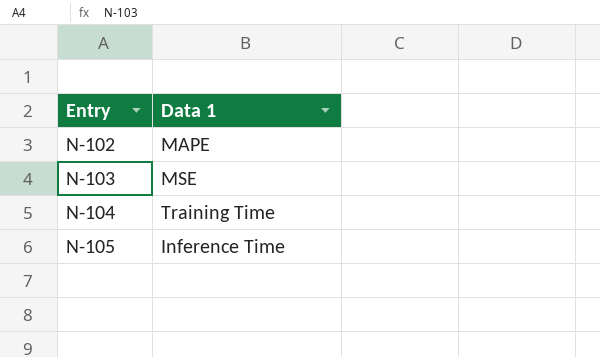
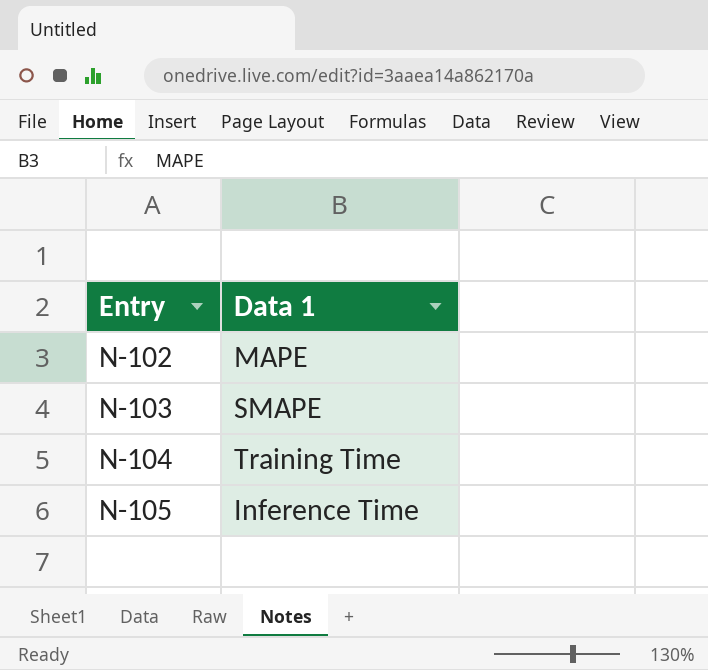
N-103 | Data 1: MSE -> SMAPE

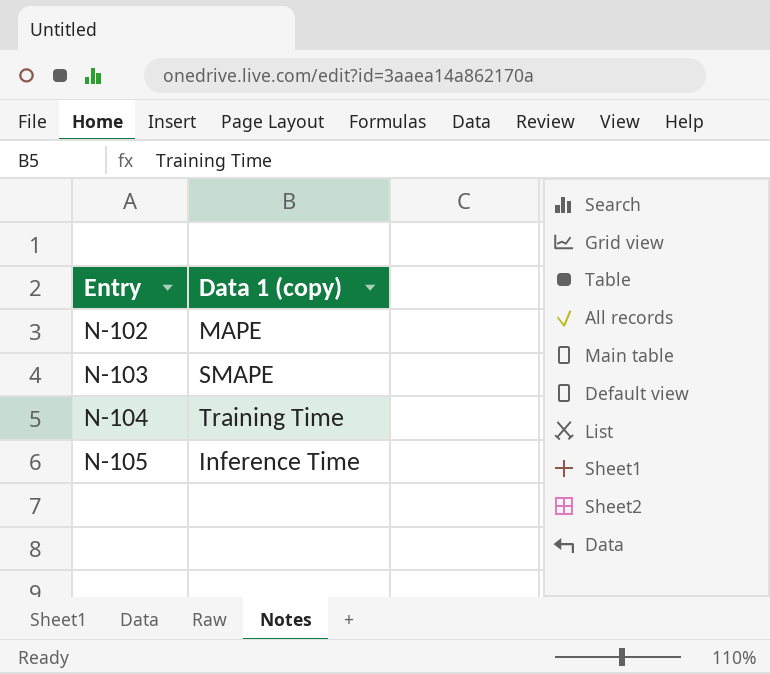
column name: Data 1 -> Data 1 (copy)

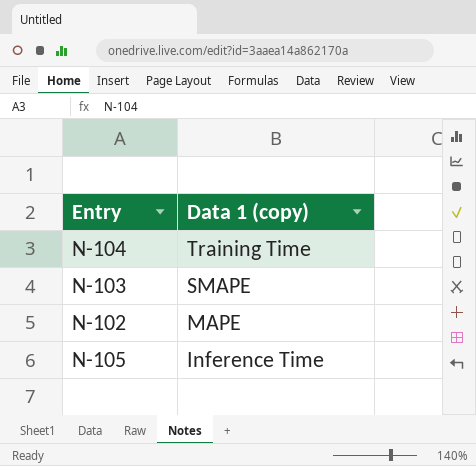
row order: Entry ascending -> Data 1 (copy) descending

